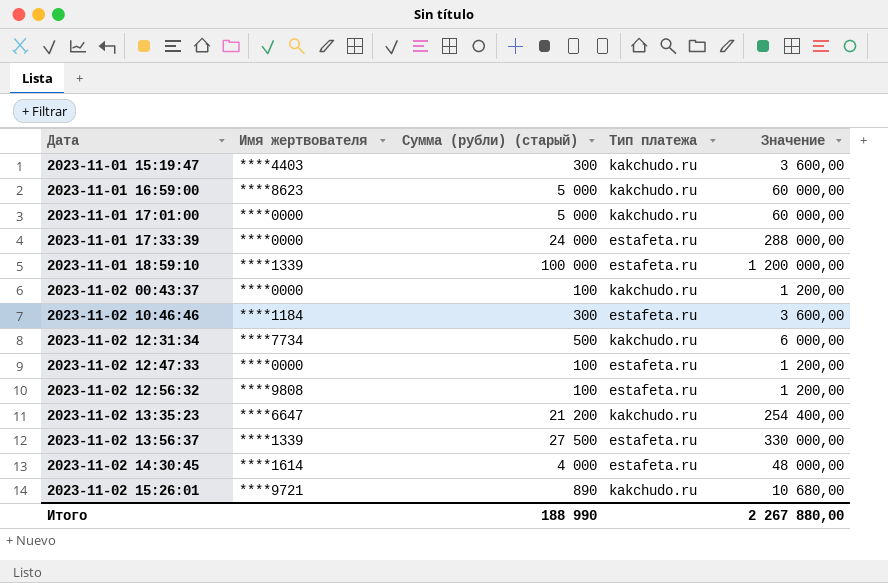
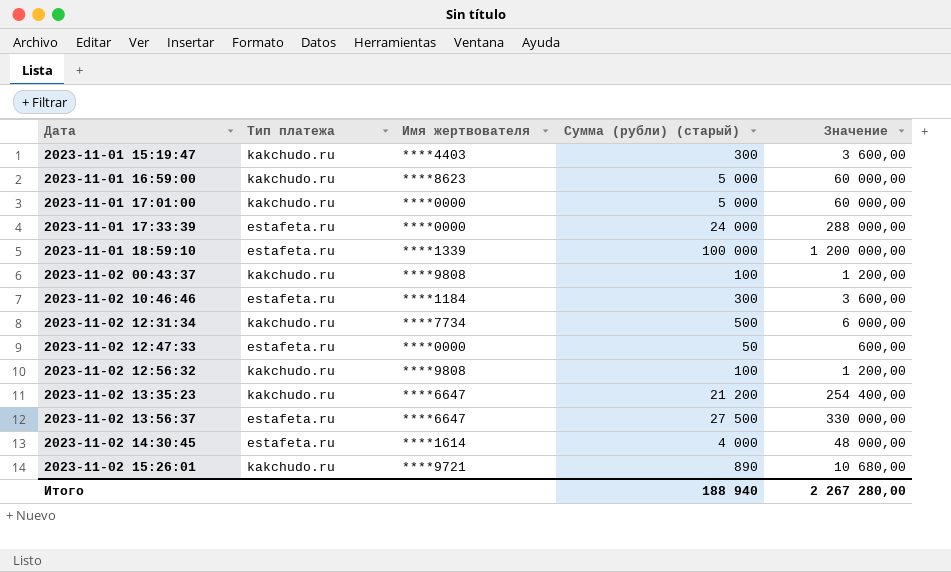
column Тип платежа | position: 4 -> 2
2023-11-02 00:43:37 | Имя жертвователя: ****0000 -> ****9808
2023-11-02 12:47:33 | Сумма (рубли) (старый): 100 -> 50
2023-11-02 12:47:33 | Значение: 1 200,00 -> 600,00
2023-11-02 12:56:32 | Тип платежа: estafeta.ru -> kakchudo.ru
2023-11-02 13:56:37 | Имя жертвователя: ****1339 -> ****6647
Итого | Сумма (рубли) (старый): 188 990 -> 188 940
Итого | Значение: 2 267 880,00 -> 2 267 280,00

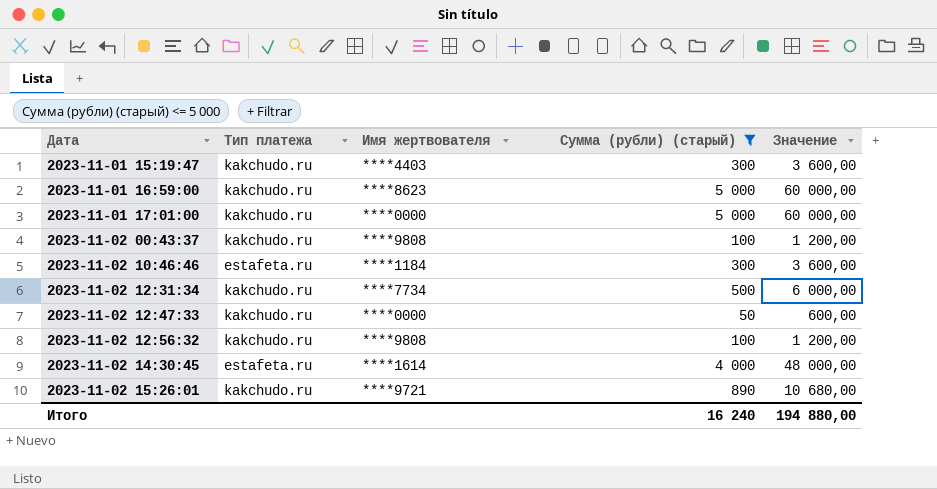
filter: none -> Сумма (рубли) (старый) <= 5 000
2023-11-02 12:47:33 | Тип платежа: estafeta.ru -> kakchudo.ru
Итого | Сумма (рубли) (старый): 188 940 -> 16 240
Итого | Значение: 2 267 280,00 -> 194 880,00

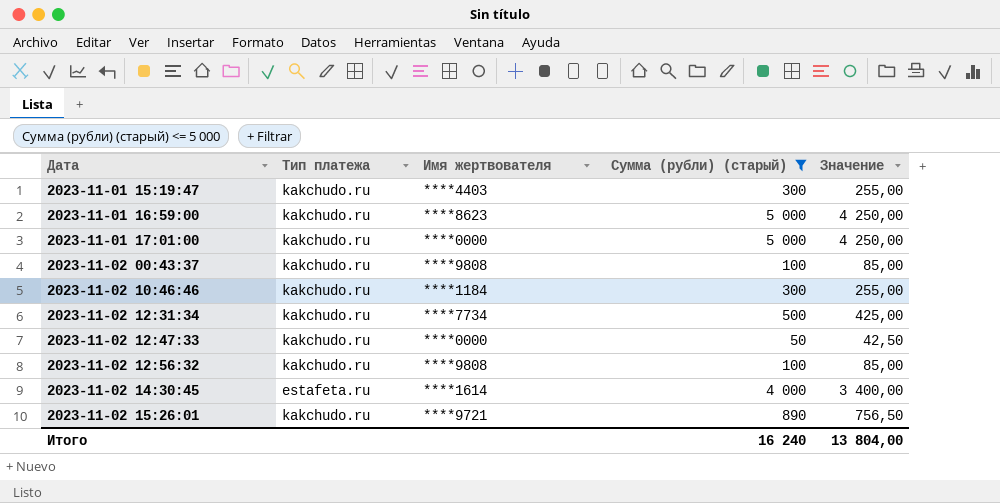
column Значение | formula: [Сумма (рубли) (старый)] * 12 -> [Сумма (рубли) (старый)] * 0,85
2023-11-02 10:46:46 | Тип платежа: estafeta.ru -> kakchudo.ru
Итого | Значение: 194 880,00 -> 13 804,00

